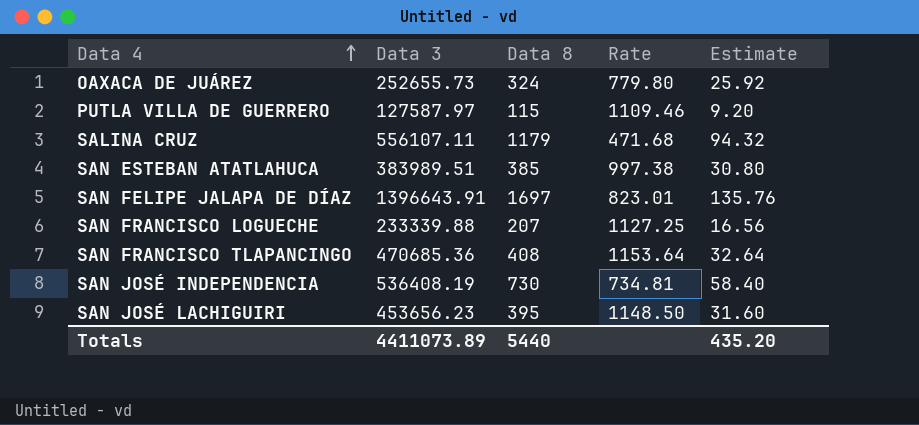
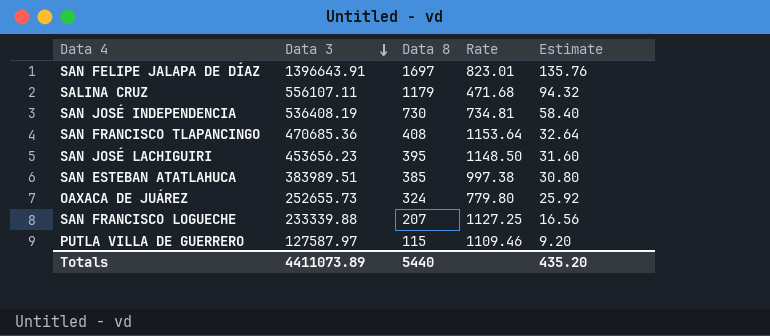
row order: Data 4 ascending -> Data 3 descending

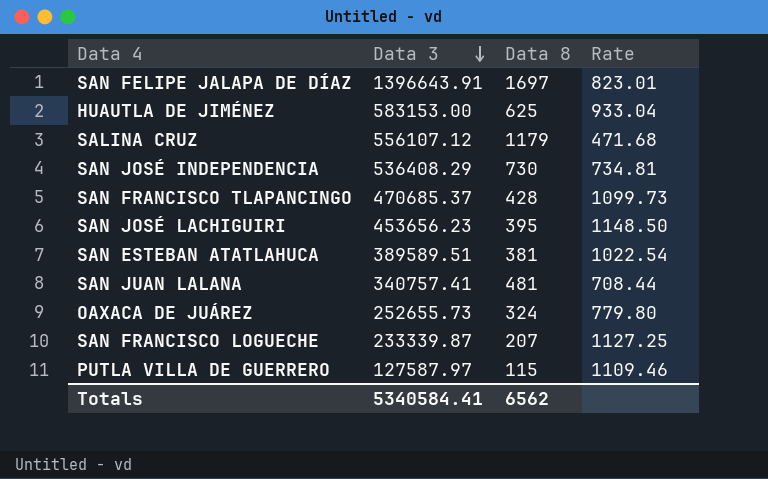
column Estimate | formula: [Data 8] * 0.08 -> none
row HUAUTLA DE JIMÉNEZ: none -> 583153.00 | 625 | 933.04
SALINA CRUZ | Data 3: 556107.11 -> 556107.12
SAN JOSÉ INDEPENDENCIA | Data 3: 536408.19 -> 536408.29
SAN FRANCISCO TLAPANCINGO | Data 3: 470685.36 -> 470685.37
SAN FRANCISCO TLAPANCINGO | Data 8: 408 -> 428
SAN FRANCISCO TLAPANCINGO | Rate: 1153.64 -> 1099.73
SAN ESTEBAN ATATLAHUCA | Data 3: 383989.51 -> 389589.51
SAN ESTEBAN ATATLAHUCA | Data 8: 385 -> 381
SAN ESTEBAN ATATLAHUCA | Rate: 997.38 -> 1022.54
row SAN JUAN LALANA: none -> 340757.41 | 481 | 708.44
SAN FRANCISCO LOGUECHE | Data 3: 233339.88 -> 233339.87
Totals | Data 3: 4411073.89 -> 5340584.41
Totals | Data 8: 5440 -> 6562

